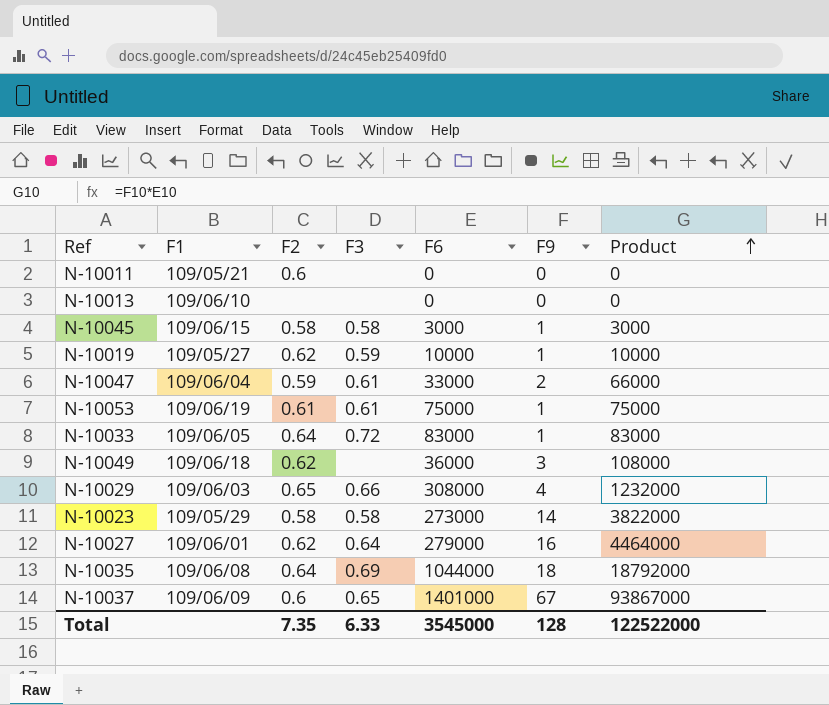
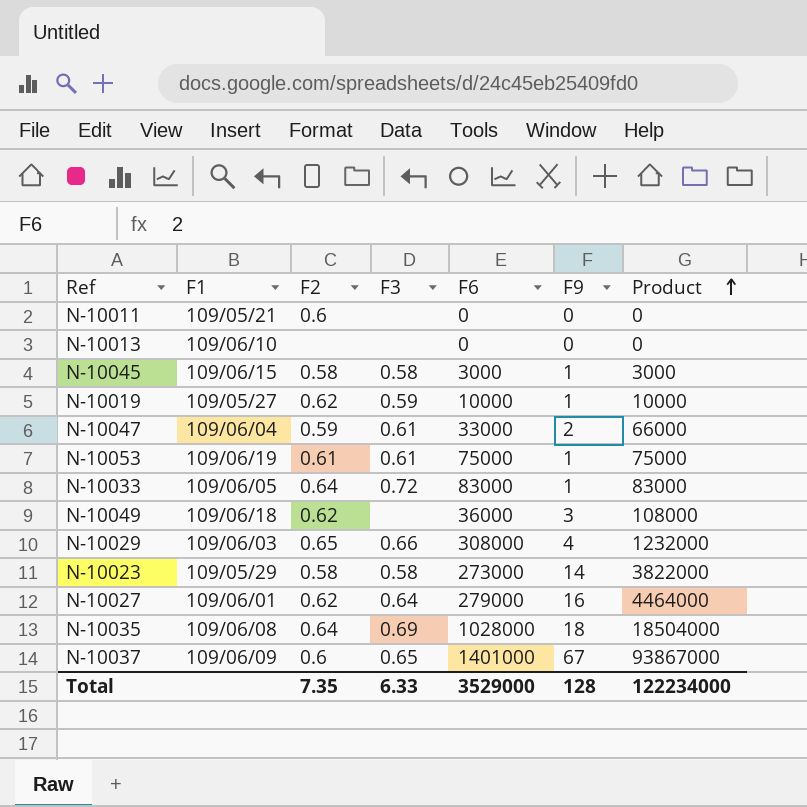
N-10035 | F6: 1044000 -> 1028000
N-10035 | Product: 18792000 -> 18504000
Total | F6: 3545000 -> 3529000
Total | Product: 122522000 -> 122234000

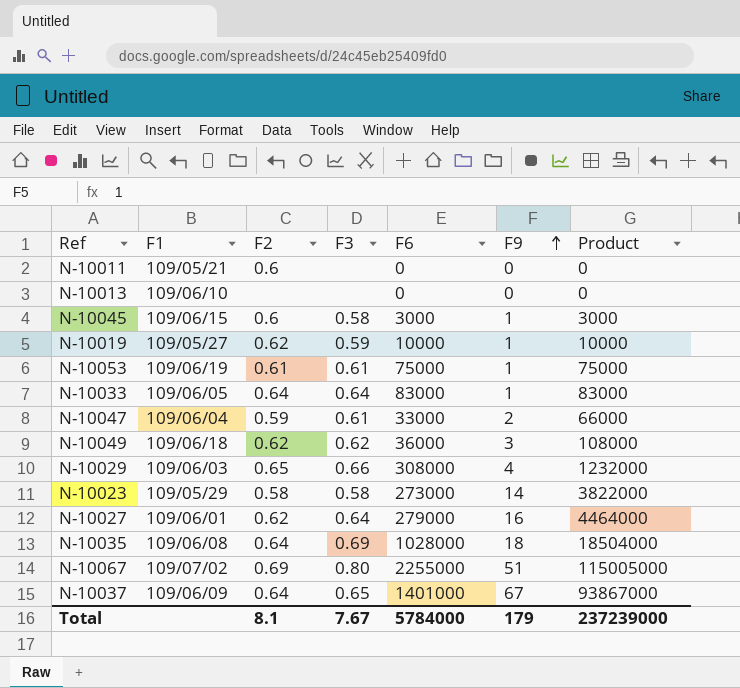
row order: Product ascending -> F9 ascending
N-10045 | F2: 0.58 -> 0.6
N-10033 | F3: 0.72 -> 0.64
N-10049 | F3: none -> 0.62
row N-10067: none -> 109/07/02 | 0.69 | 0.80 | 2255000 | 51 | 115005000
N-10037 | F2: 0.6 -> 0.64
Total | F2: 7.35 -> 8.1
Total | F3: 6.33 -> 7.67
Total | F6: 3529000 -> 5784000
Total | F9: 128 -> 179
Total | Product: 122234000 -> 237239000

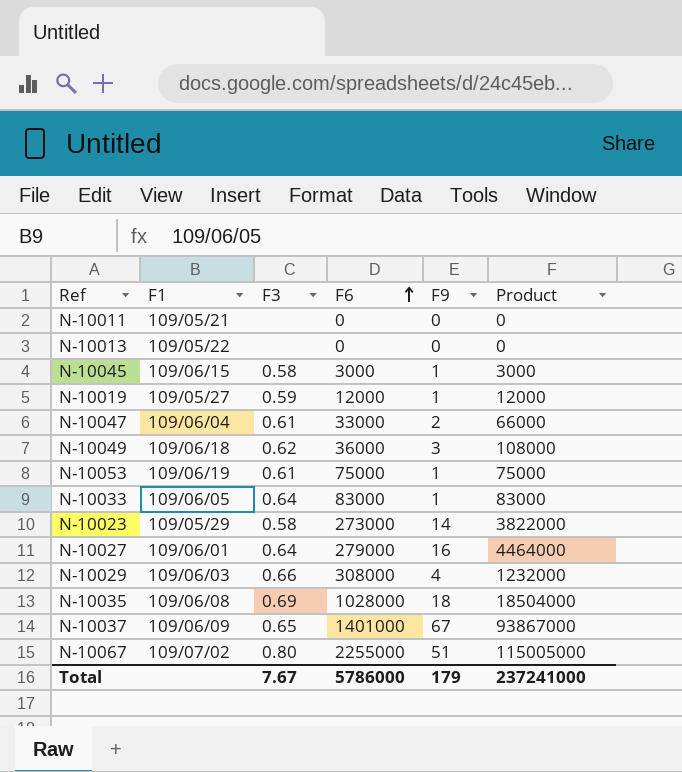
row order: F9 ascending -> F6 ascending
column F2 | position: 3 -> none
N-10013 | F1: 109/06/10 -> 109/05/22
N-10019 | F6: 10000 -> 12000
N-10019 | Product: 10000 -> 12000
Total | F6: 5784000 -> 5786000
Total | Product: 237239000 -> 237241000

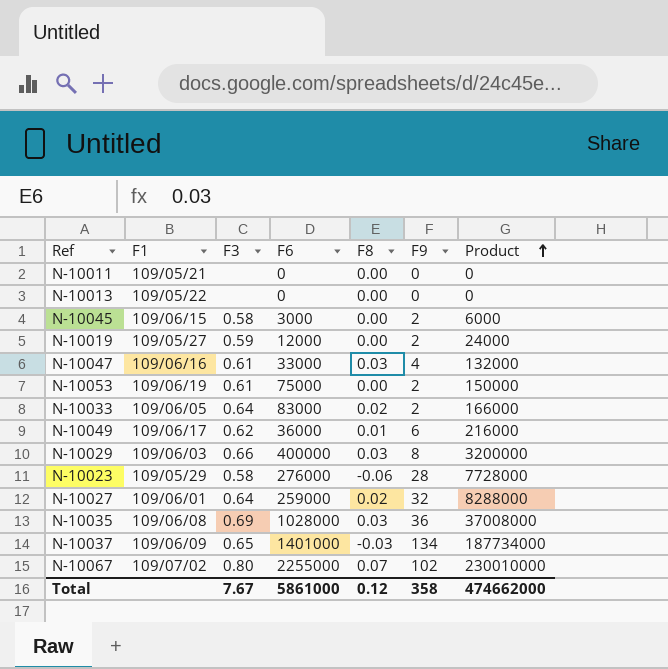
row order: F6 ascending -> Product ascending
column F8 | position: none -> 5
N-10045 | F9: 1 -> 2
N-10045 | Product: 3000 -> 6000
N-10019 | F9: 1 -> 2
N-10019 | Product: 12000 -> 24000
N-10047 | F1: 109/06/04 -> 109/06/16
N-10047 | F9: 2 -> 4
N-10047 | Product: 66000 -> 132000
N-10053 | F9: 1 -> 2
N-10053 | Product: 75000 -> 150000
N-10033 | F9: 1 -> 2
N-10033 | Product: 83000 -> 166000
N-10049 | F1: 109/06/18 -> 109/06/17
N-10049 | F9: 3 -> 6
N-10049 | Product: 108000 -> 216000
N-10029 | F6: 308000 -> 400000
N-10029 | F9: 4 -> 8
N-10029 | Product: 1232000 -> 3200000
N-10023 | F6: 273000 -> 276000
N-10023 | F9: 14 -> 28
N-10023 | Product: 3822000 -> 7728000
N-10027 | F6: 279000 -> 259000
N-10027 | F9: 16 -> 32
N-10027 | Product: 4464000 -> 8288000
N-10035 | F9: 18 -> 36
N-10035 | Product: 18504000 -> 37008000
N-10037 | F9: 67 -> 134
N-10037 | Product: 93867000 -> 187734000
N-10067 | F9: 51 -> 102
N-10067 | Product: 115005000 -> 230010000
Total | F6: 5786000 -> 5861000
Total | F9: 179 -> 358
Total | Product: 237241000 -> 474662000

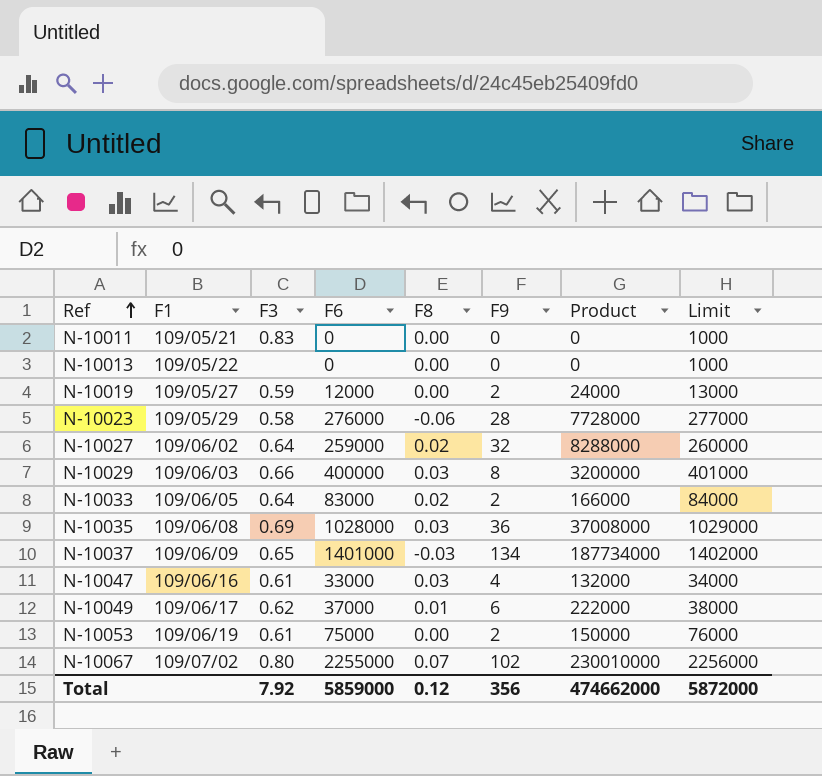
row order: Product ascending -> Ref ascending
column Limit | formula: none -> [F6] + 1000
row N-10045: 109/06/15 | 0.58 | 3000 | 0.00 | 2 | 6000 -> none
N-10011 | F3: none -> 0.83
N-10027 | F1: 109/06/01 -> 109/06/02
N-10049 | F6: 36000 -> 37000
N-10049 | Product: 216000 -> 222000
Total | F3: 7.67 -> 7.92
Total | F6: 5861000 -> 5859000
Total | F9: 358 -> 356

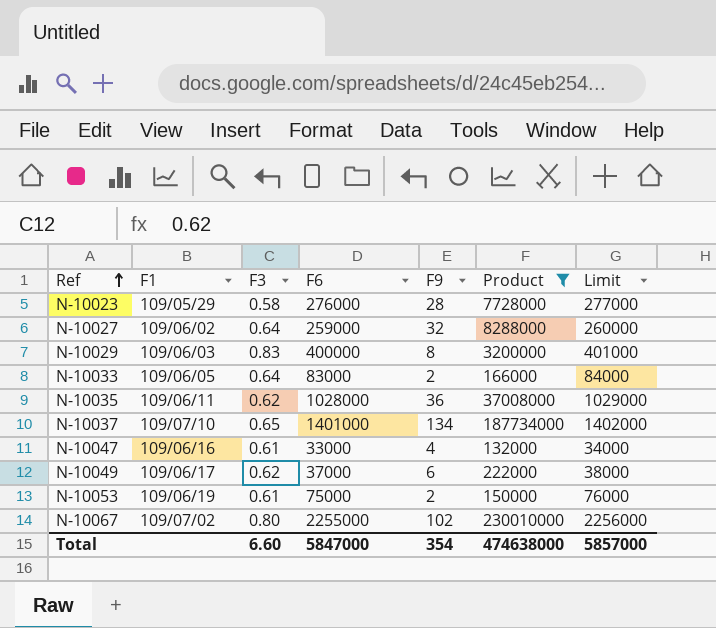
filter: none -> Product >= 132000
column F8 | position: 5 -> none
N-10029 | F3: 0.66 -> 0.83
N-10035 | F1: 109/06/08 -> 109/06/11
N-10035 | F3: 0.69 -> 0.62
N-10037 | F1: 109/06/09 -> 109/07/10
Total | F3: 7.92 -> 6.60
Total | F6: 5859000 -> 5847000
Total | F9: 356 -> 354
Total | Product: 474662000 -> 474638000
Total | Limit: 5872000 -> 5857000

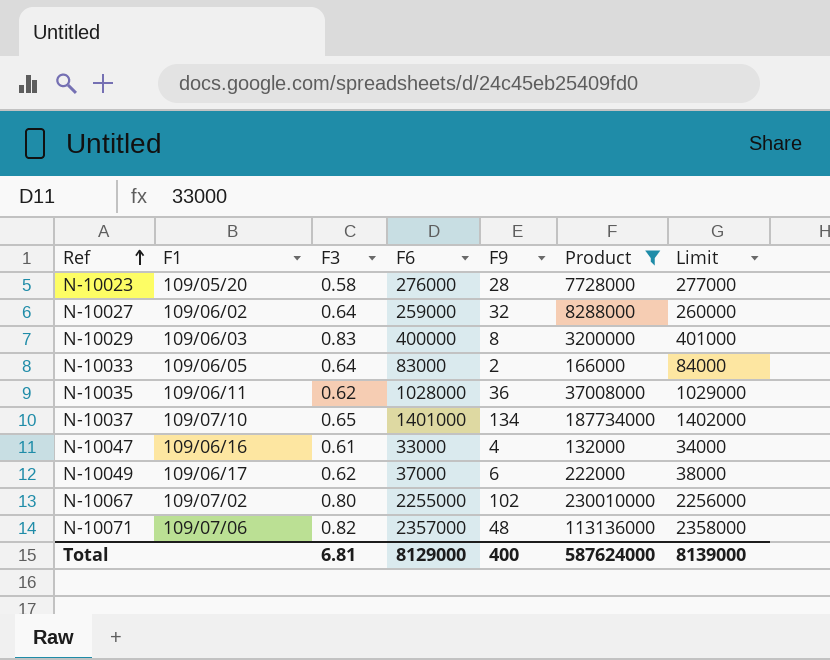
row N-10053: 109/06/19 | 0.61 | 75000 | 2 | 150000 | 76000 -> none
N-10023 | F1: 109/05/29 -> 109/05/20
row N-10071: none -> 109/07/06 | 0.82 | 2357000 | 48 | 113136000 | 2358000
Total | F3: 6.60 -> 6.81
Total | F6: 5847000 -> 8129000
Total | F9: 354 -> 400
Total | Product: 474638000 -> 587624000
Total | Limit: 5857000 -> 8139000

